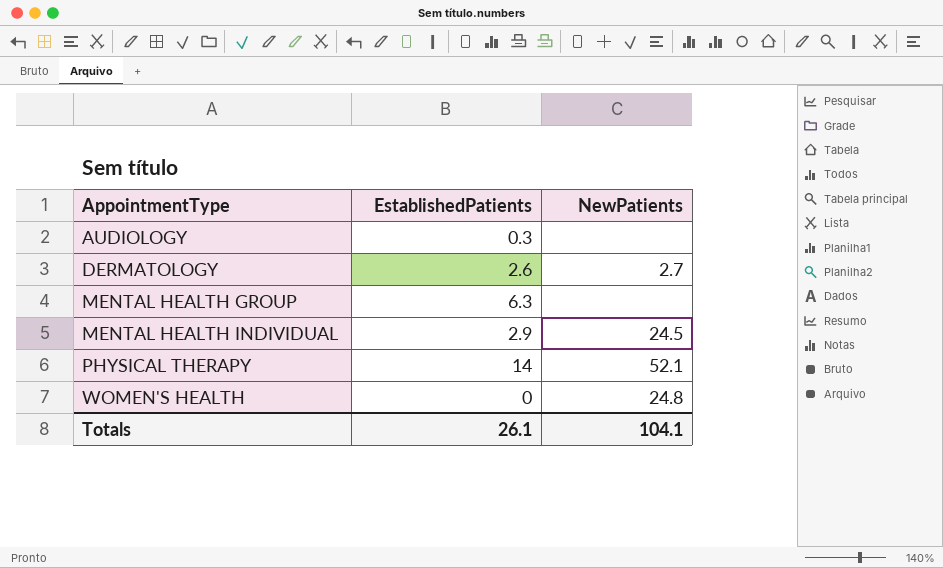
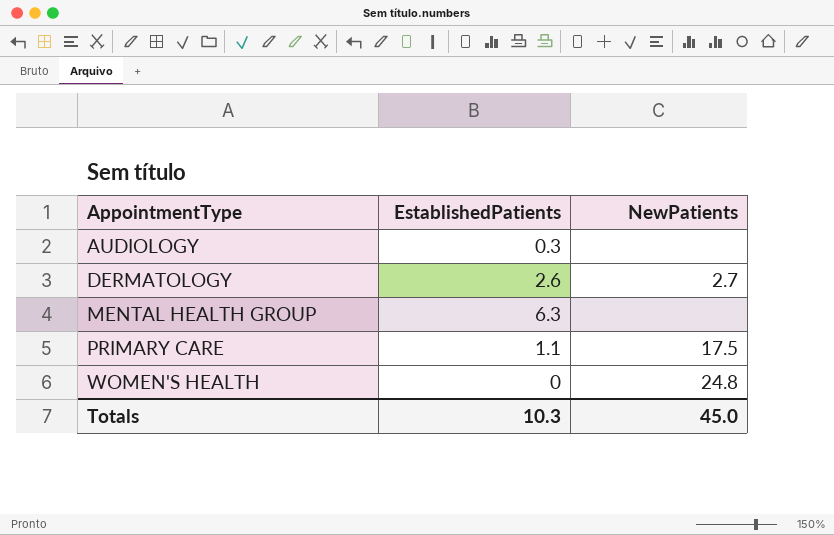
row MENTAL HEALTH INDIVIDUAL: 2.9 | 24.5 -> none
row PHYSICAL THERAPY: 14 | 52.1 -> none
row PRIMARY CARE: none -> 1.1 | 17.5
Totals | EstablishedPatients: 26.1 -> 10.3
Totals | NewPatients: 104.1 -> 45.0

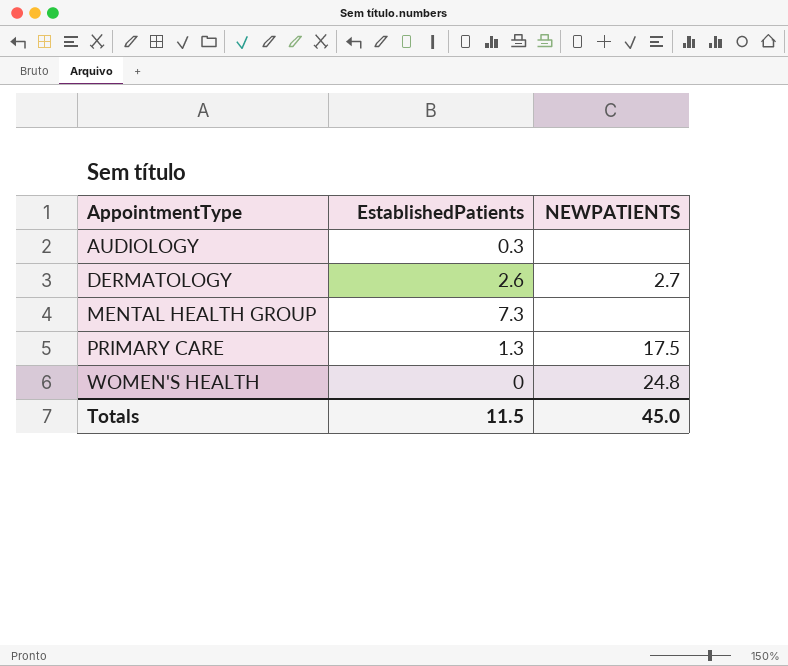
column name: NewPatients -> NEWPATIENTS
MENTAL HEALTH GROUP | EstablishedPatients: 6.3 -> 7.3
PRIMARY CARE | EstablishedPatients: 1.1 -> 1.3
Totals | EstablishedPatients: 10.3 -> 11.5

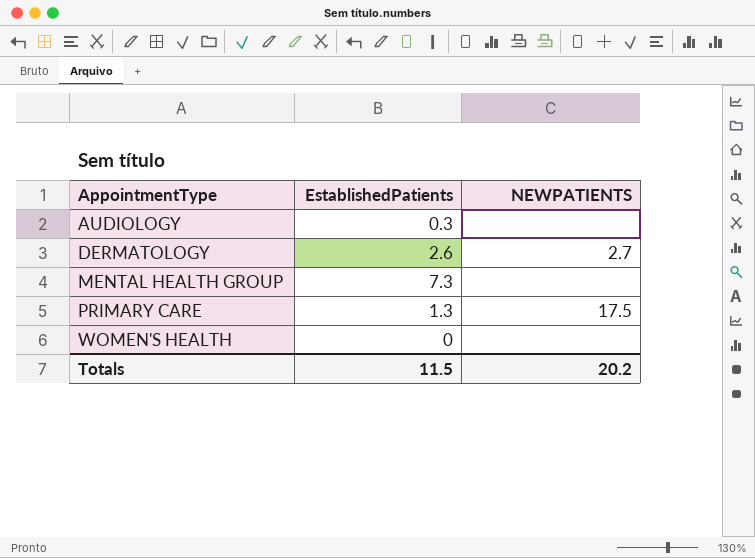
WOMEN'S HEALTH | NEWPATIENTS: 24.8 -> none
Totals | NEWPATIENTS: 45.0 -> 20.2

